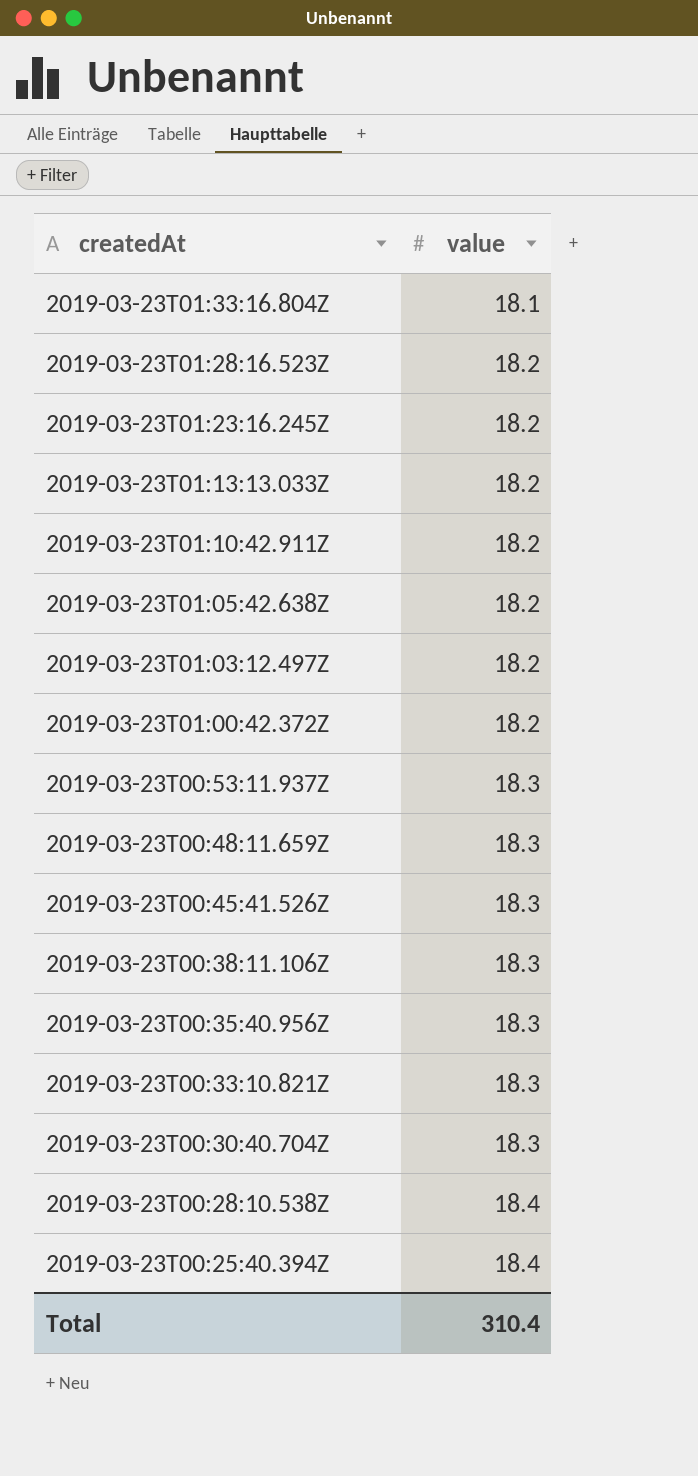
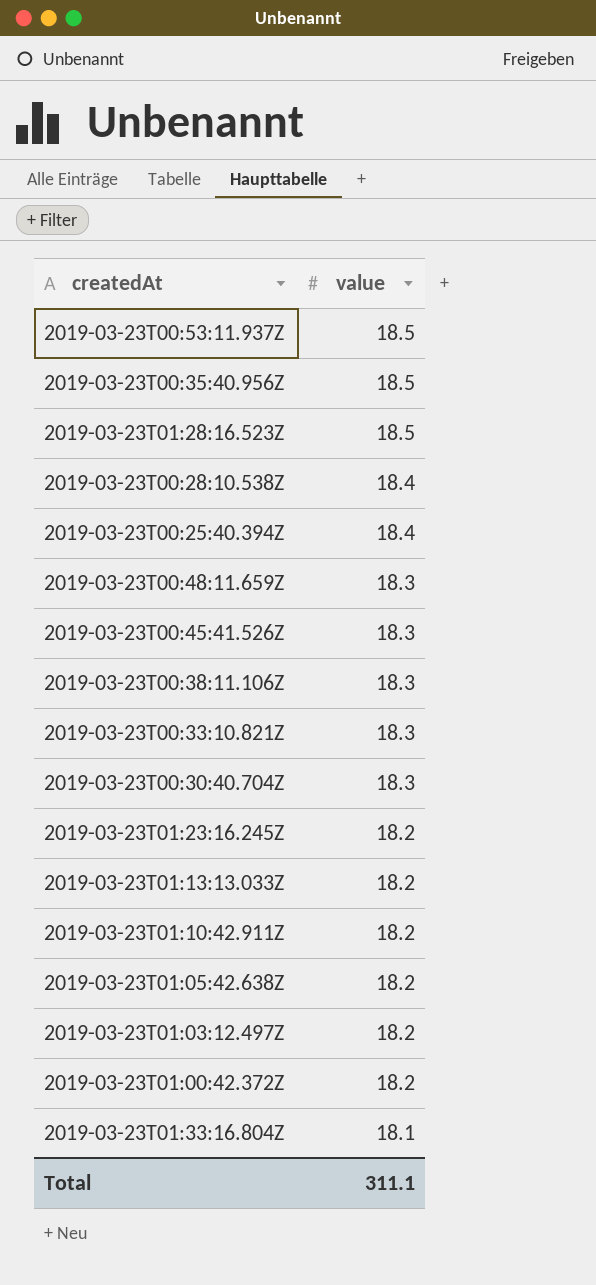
row order: createdAt descending -> value descending
2019-03-23T00:53:11.937Z | value: 18.3 -> 18.5
2019-03-23T00:35:40.956Z | value: 18.3 -> 18.5
2019-03-23T01:28:16.523Z | value: 18.2 -> 18.5
Total | value: 310.4 -> 311.1

